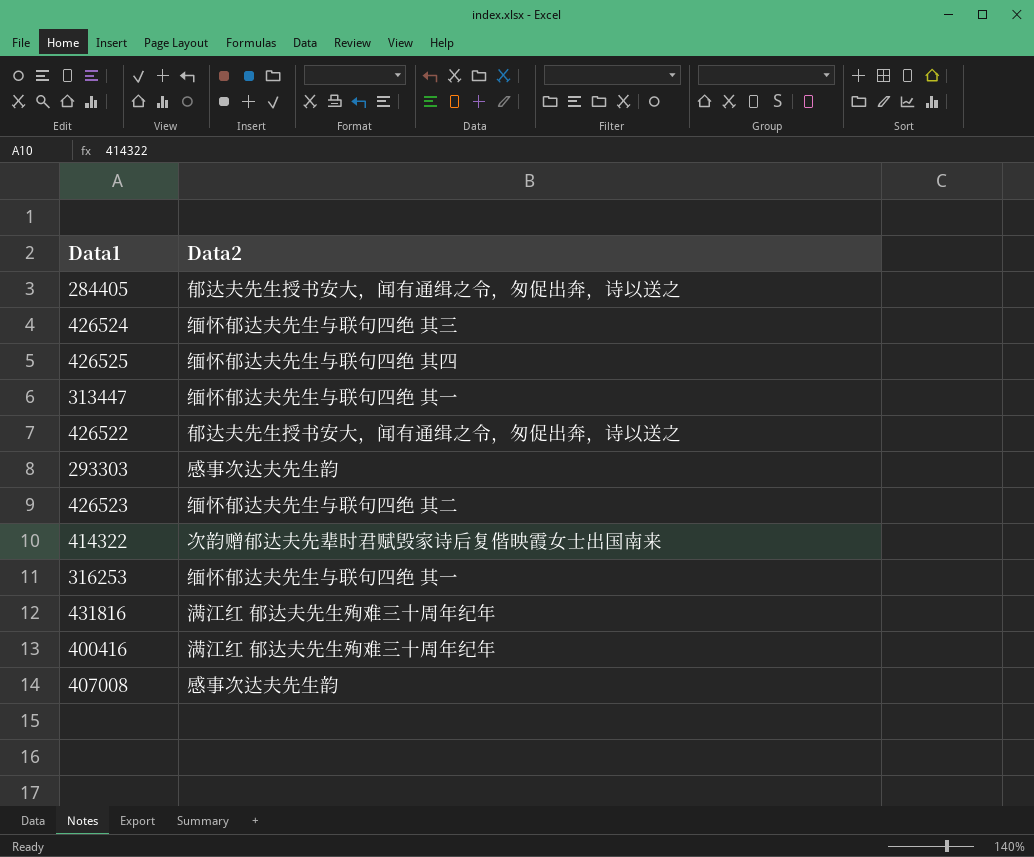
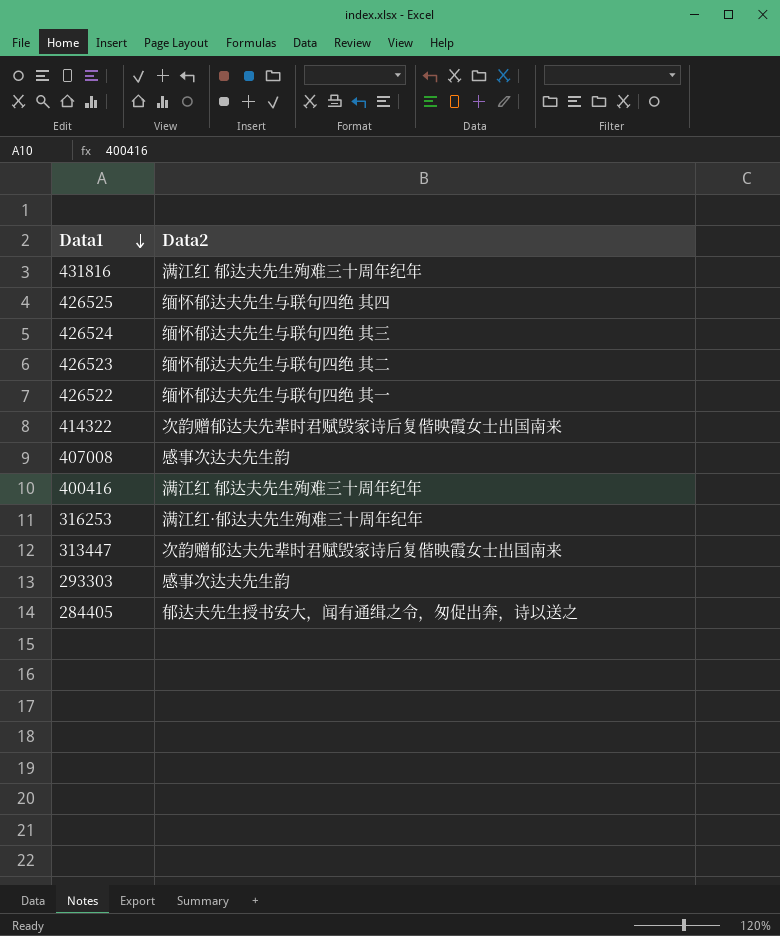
row order: none -> Data1 descending
426522 | Data2: 郁达夫先生授书安大，闻有通缉之令，匆促出奔，诗以送之 -> 缅怀郁达夫先生与联句四绝 其一
316253 | Data2: 缅怀郁达夫先生与联句四绝 其一 -> 满江红·郁达夫先生殉难三十周年纪年
313447 | Data2: 缅怀郁达夫先生与联句四绝 其一 -> 次韵赠郁达夫先辈时君赋毁家诗后复偕映霞女士出国南来

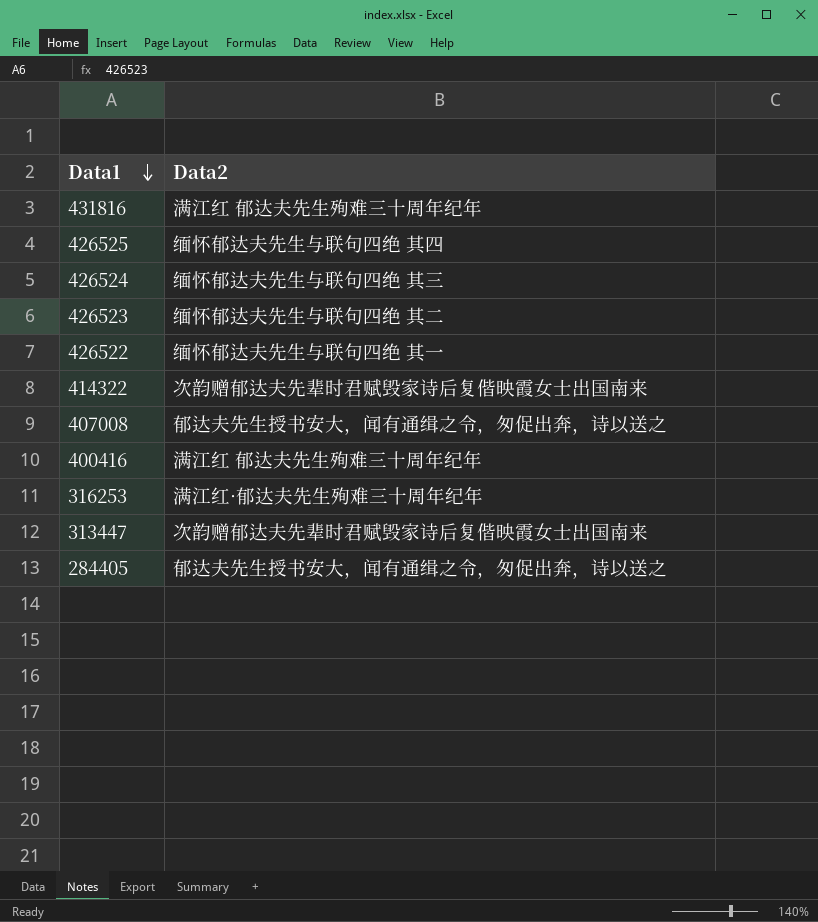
row 293303: 感事次达夫先生韵 -> none
407008 | Data2: 感事次达夫先生韵 -> 郁达夫先生授书安大，闻有通缉之令，匆促出奔，诗以送之

